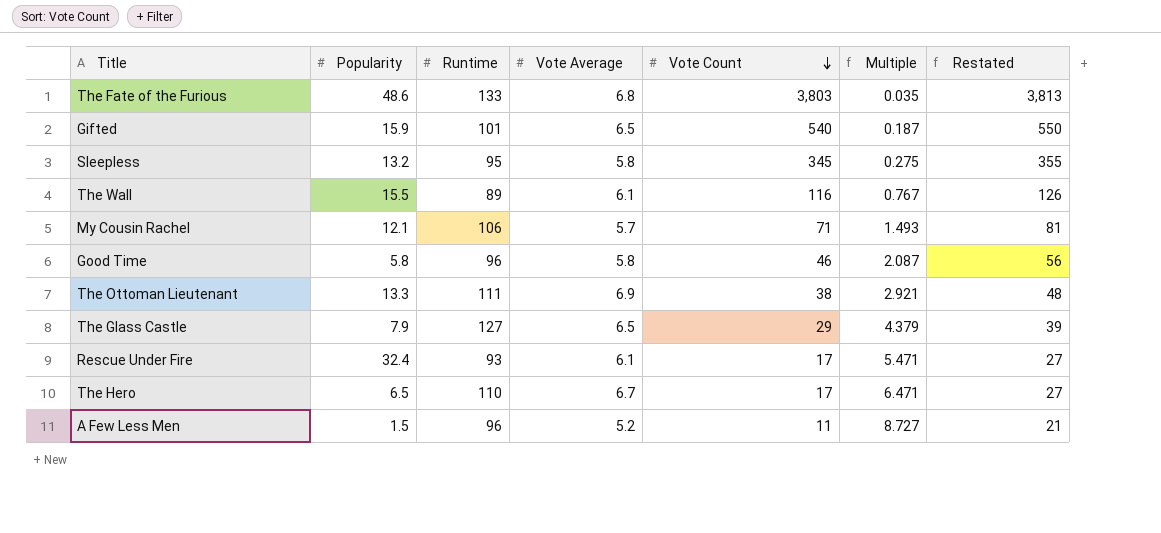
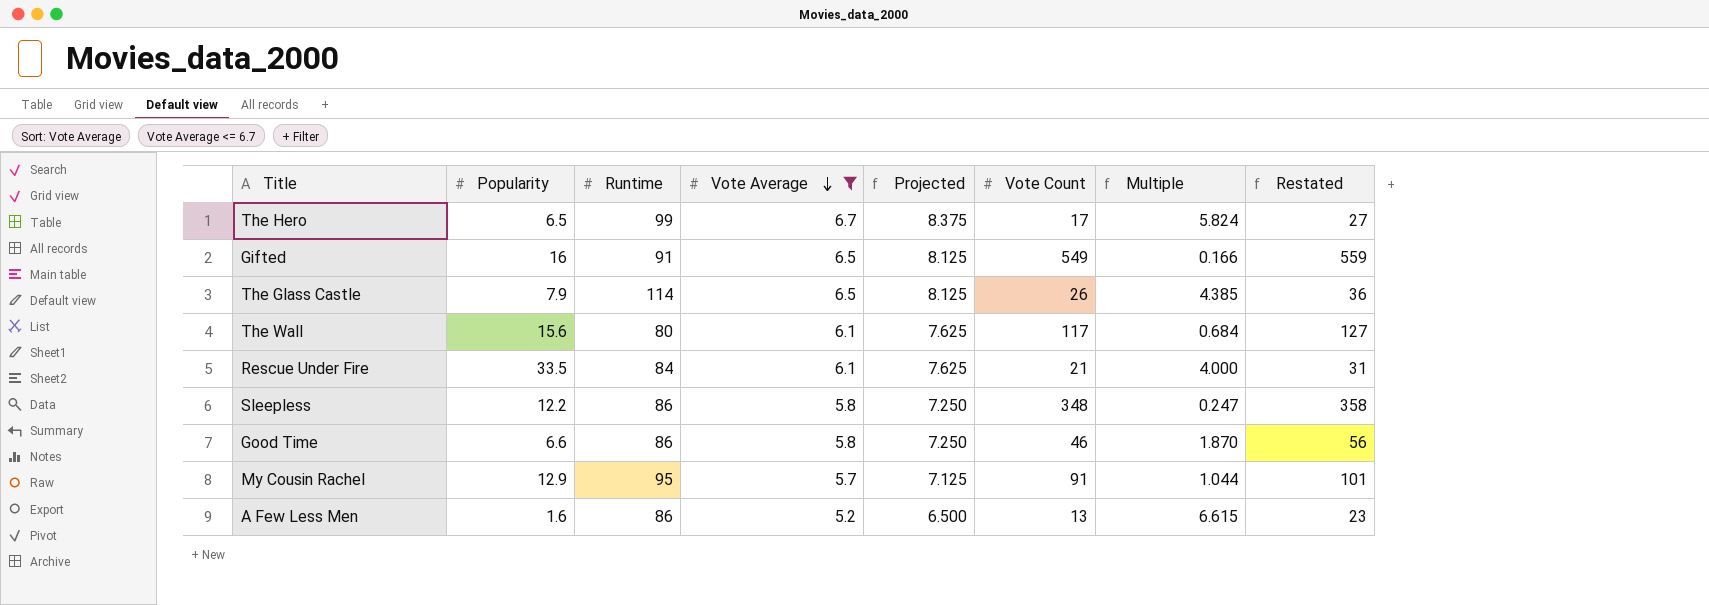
filter: none -> Vote Average <= 6.7
row order: Vote Count descending -> Vote Average descending
column Projected | formula: none -> [Vote Average] * 1.25
The Hero | Runtime: 110 -> 99
The Hero | Multiple: 6.471 -> 5.824
Gifted | Popularity: 15.9 -> 16
Gifted | Runtime: 101 -> 91
Gifted | Vote Count: 540 -> 549
Gifted | Multiple: 0.187 -> 0.166
Gifted | Restated: 550 -> 559
The Glass Castle | Runtime: 127 -> 114
The Glass Castle | Vote Count: 29 -> 26
The Glass Castle | Multiple: 4.379 -> 4.385
The Glass Castle | Restated: 39 -> 36
The Wall | Popularity: 15.5 -> 15.6
The Wall | Runtime: 89 -> 80
The Wall | Vote Count: 116 -> 117
The Wall | Multiple: 0.767 -> 0.684
The Wall | Restated: 126 -> 127
Rescue Under Fire | Popularity: 32.4 -> 33.5
Rescue Under Fire | Runtime: 93 -> 84
Rescue Under Fire | Vote Count: 17 -> 21
Rescue Under Fire | Multiple: 5.471 -> 4.000
Rescue Under Fire | Restated: 27 -> 31
Sleepless | Popularity: 13.2 -> 12.2
Sleepless | Runtime: 95 -> 86
Sleepless | Vote Count: 345 -> 348
Sleepless | Multiple: 0.275 -> 0.247
Sleepless | Restated: 355 -> 358
Good Time | Popularity: 5.8 -> 6.6
Good Time | Runtime: 96 -> 86
Good Time | Multiple: 2.087 -> 1.870
My Cousin Rachel | Popularity: 12.1 -> 12.9
My Cousin Rachel | Runtime: 106 -> 95
My Cousin Rachel | Vote Count: 71 -> 91
My Cousin Rachel | Multiple: 1.493 -> 1.044
My Cousin Rachel | Restated: 81 -> 101
A Few Less Men | Popularity: 1.5 -> 1.6
A Few Less Men | Runtime: 96 -> 86
A Few Less Men | Vote Count: 11 -> 13
A Few Less Men | Multiple: 8.727 -> 6.615
A Few Less Men | Restated: 21 -> 23

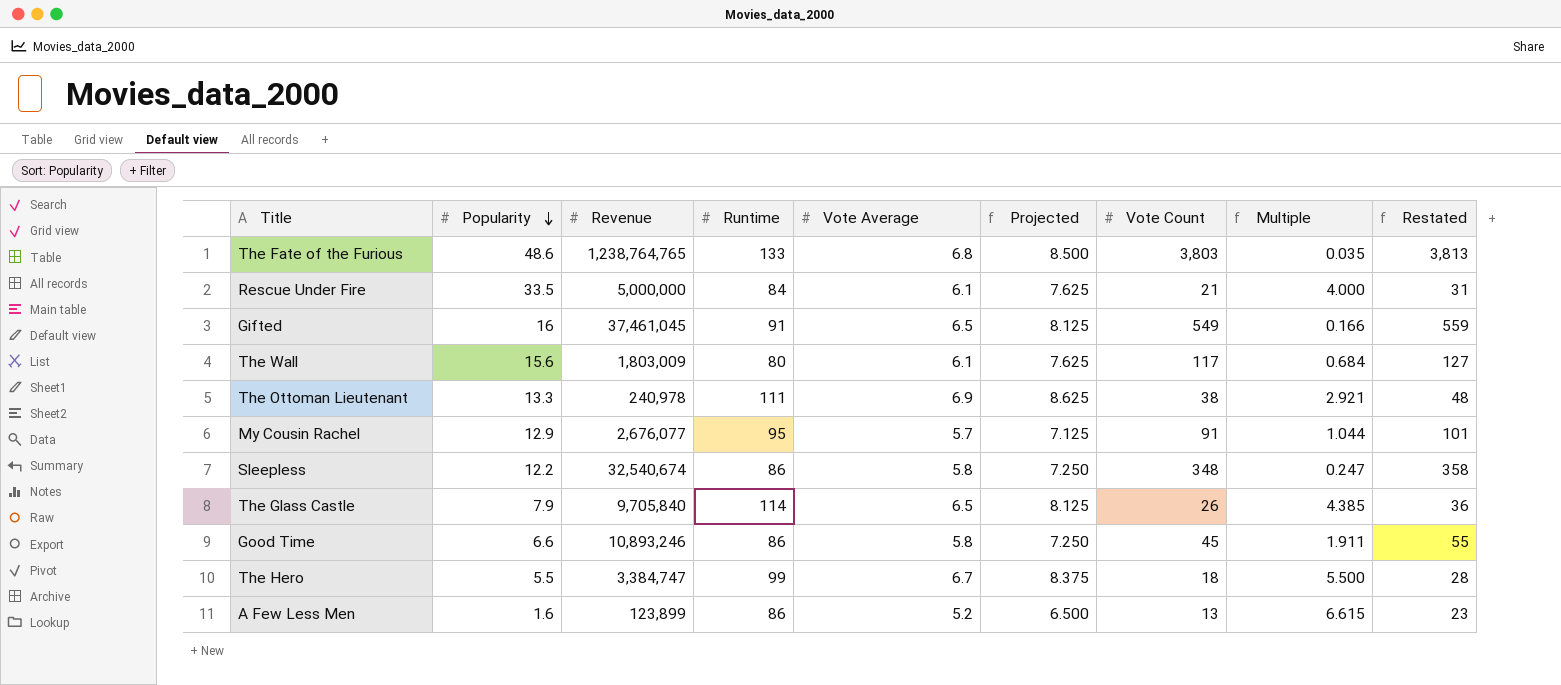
filter: Vote Average <= 6.7 -> none
row order: Vote Average descending -> Popularity descending
column Revenue | position: none -> 3
Good Time | Vote Count: 46 -> 45
Good Time | Multiple: 1.870 -> 1.911
Good Time | Restated: 56 -> 55
The Hero | Popularity: 6.5 -> 5.5
The Hero | Vote Count: 17 -> 18
The Hero | Multiple: 5.824 -> 5.500
The Hero | Restated: 27 -> 28

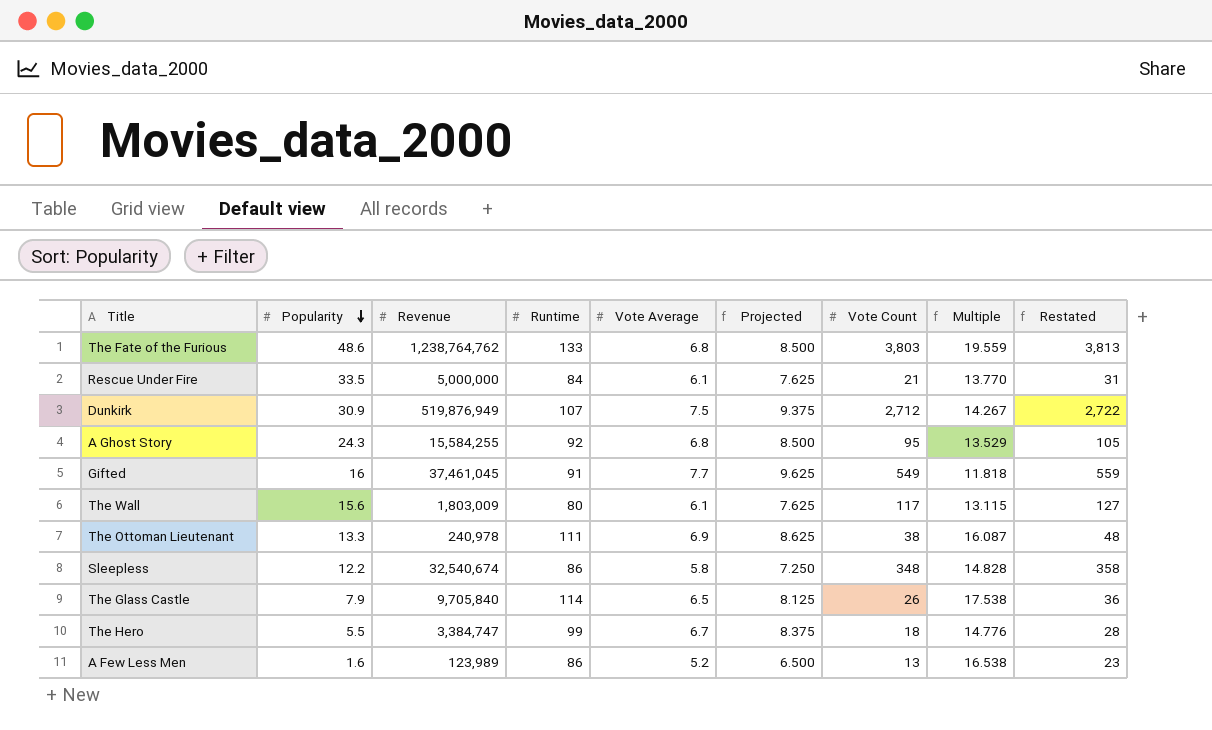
column Multiple | formula: [Runtime] / [Vote Count] -> [Runtime] / [Vote Average]
row My Cousin Rachel: 12.9 | 2,676,077 | 95 | 5.7 | 7.125 | 91 | 1.044 | 101 -> none
row Good Time: 6.6 | 10,893,246 | 86 | 5.8 | 7.250 | 45 | 1.911 | 55 -> none
The Fate of the Furious | Revenue: 1,238,764,765 -> 1,238,764,762
row Dunkirk: none -> 30.9 | 519,876,949 | 107 | 7.5 | 9.375 | 2,712 | 14.267 | 2,722
row A Ghost Story: none -> 24.3 | 15,584,255 | 92 | 6.8 | 8.500 | 95 | 13.529 | 105
Gifted | Vote Average: 6.5 -> 7.7
Gifted | Projected: 8.125 -> 9.625
A Few Less Men | Revenue: 123,899 -> 123,989

